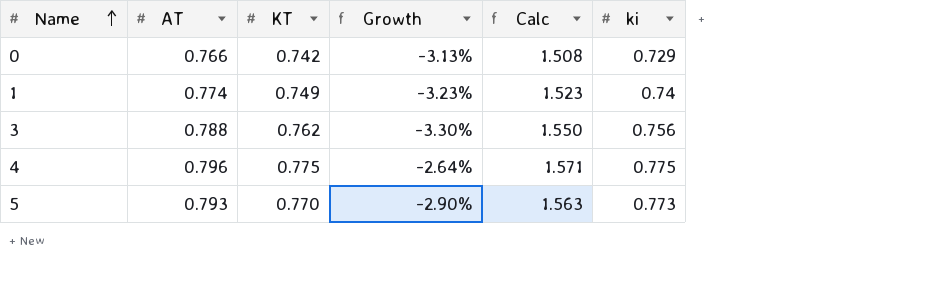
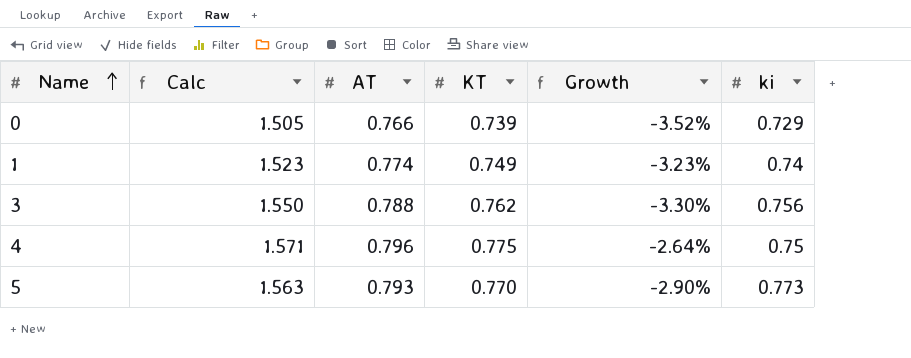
column Calc | position: 5 -> 2
0 | Calc: 1.508 -> 1.505
0 | KT: 0.742 -> 0.739
0 | Growth: -3.13% -> -3.52%
4 | ki: 0.775 -> 0.75

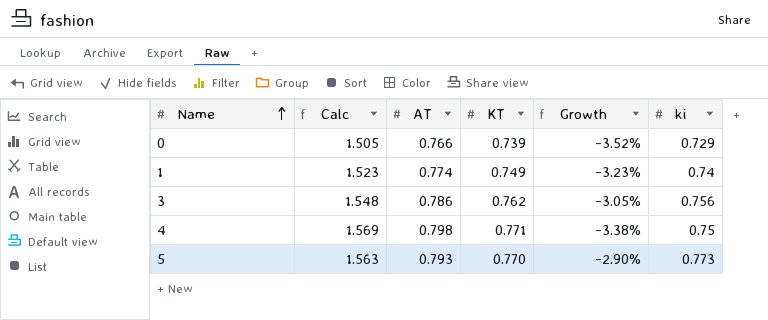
3 | Calc: 1.550 -> 1.548
3 | AT: 0.788 -> 0.786
3 | Growth: -3.30% -> -3.05%
4 | Calc: 1.571 -> 1.569
4 | AT: 0.796 -> 0.798
4 | KT: 0.775 -> 0.771
4 | Growth: -2.64% -> -3.38%

